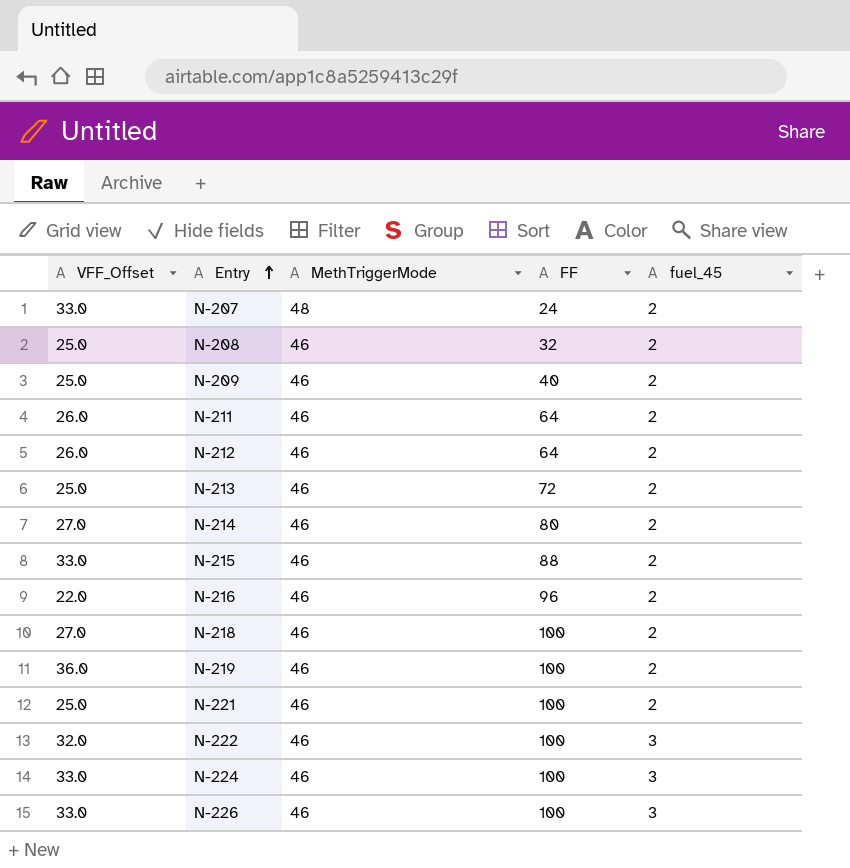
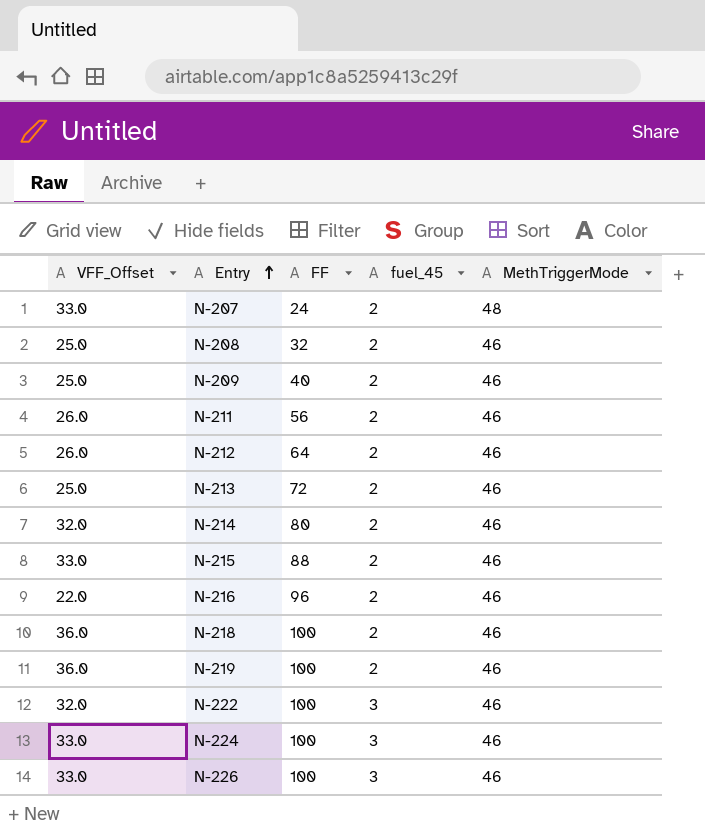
column MethTriggerMode | position: 3 -> 5
row N-221: 25.0 | 46 | 100 | 2 -> none
N-211 | FF: 64 -> 56
N-214 | VFF_Offset: 27.0 -> 32.0
N-218 | VFF_Offset: 27.0 -> 36.0

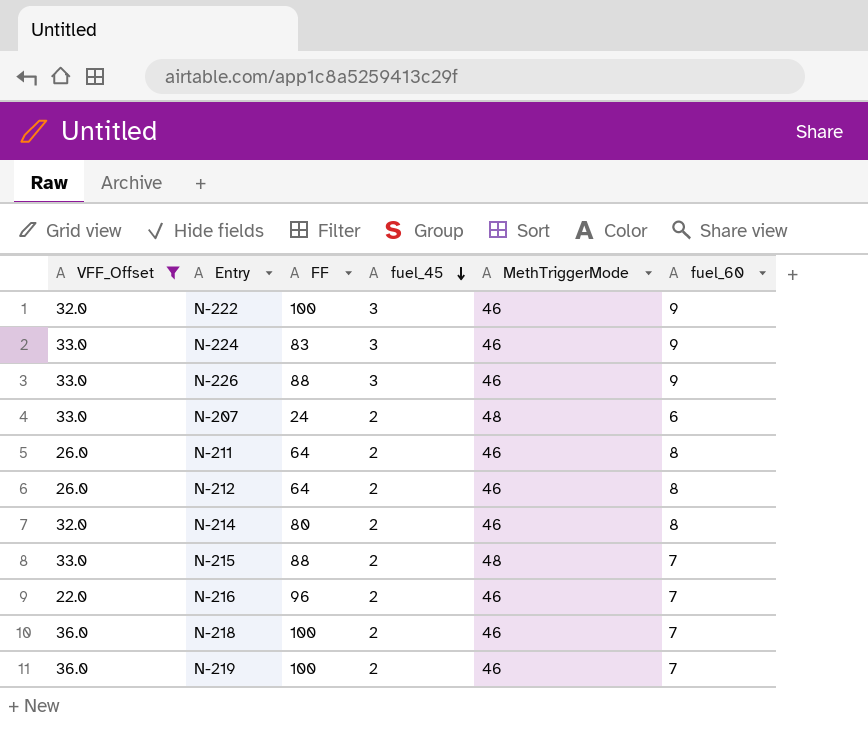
filter: none -> VFF_Offset != 25.0
row order: Entry ascending -> fuel_45 descending
column fuel_60 | position: none -> 6
N-224 | FF: 100 -> 83
N-226 | FF: 100 -> 88
N-211 | FF: 56 -> 64
N-215 | MethTriggerMode: 46 -> 48

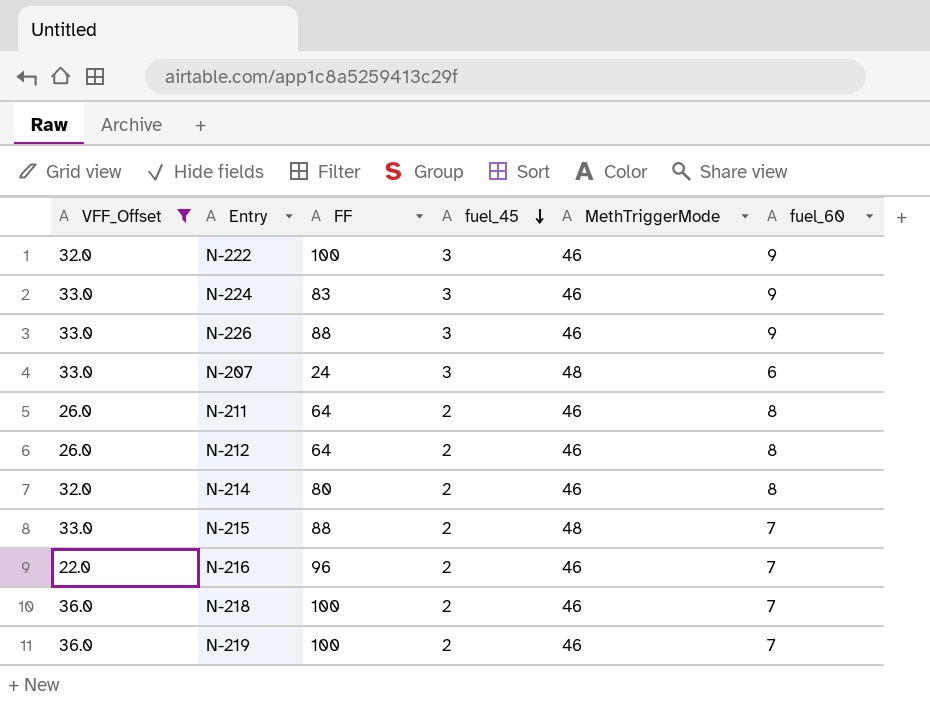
N-207 | fuel_45: 2 -> 3

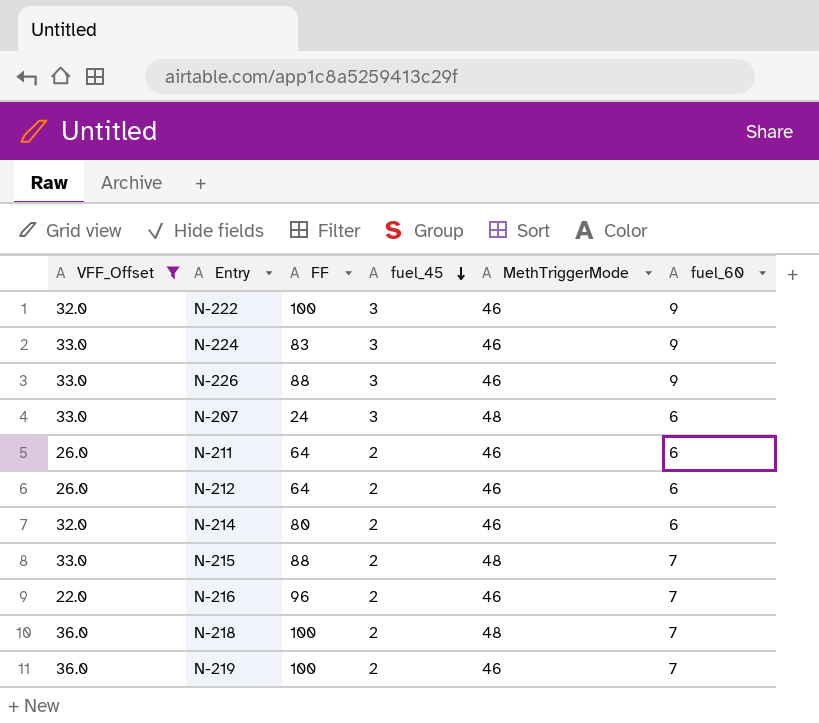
N-211 | fuel_60: 8 -> 6
N-212 | fuel_60: 8 -> 6
N-214 | fuel_60: 8 -> 6
N-218 | MethTriggerMode: 46 -> 48

